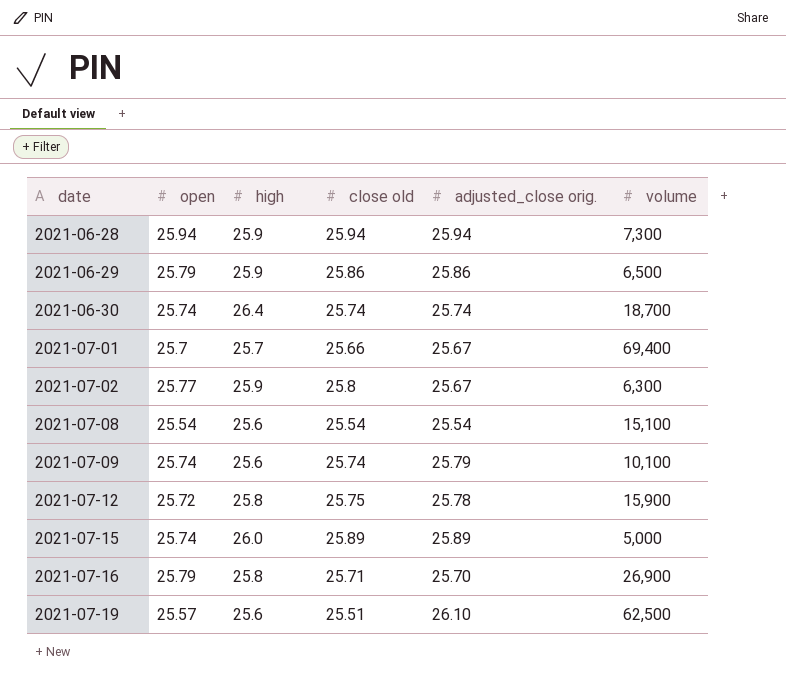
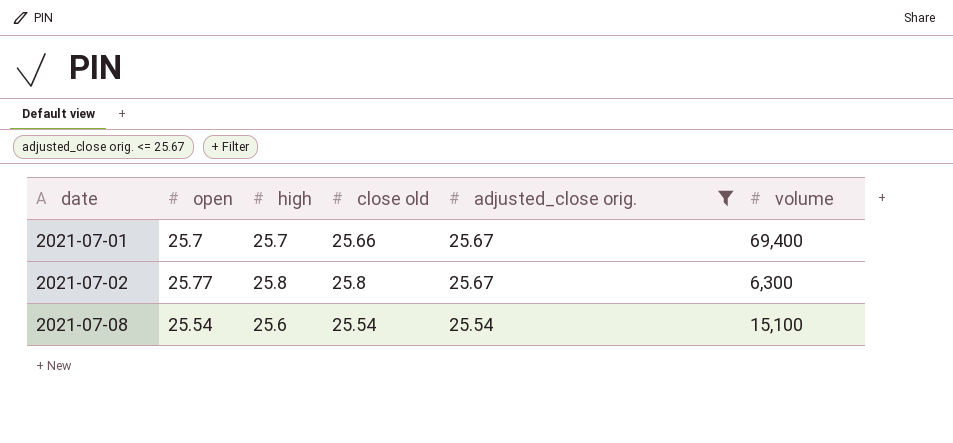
filter: none -> adjusted_close orig. <= 25.67
2021-07-02 | high: 25.9 -> 25.8

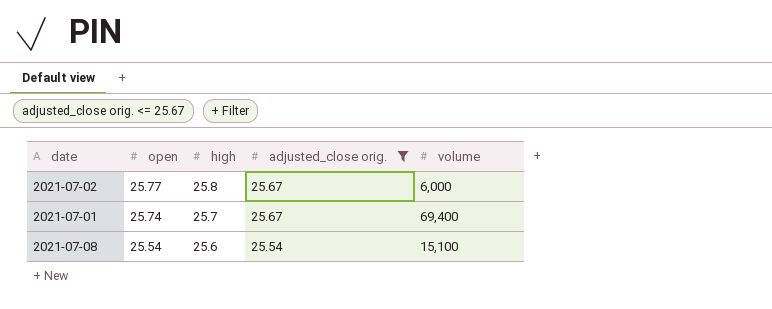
row order: date ascending -> open descending
column close old | position: 4 -> none
2021-07-02 | volume: 6,300 -> 6,000
2021-07-01 | open: 25.7 -> 25.74

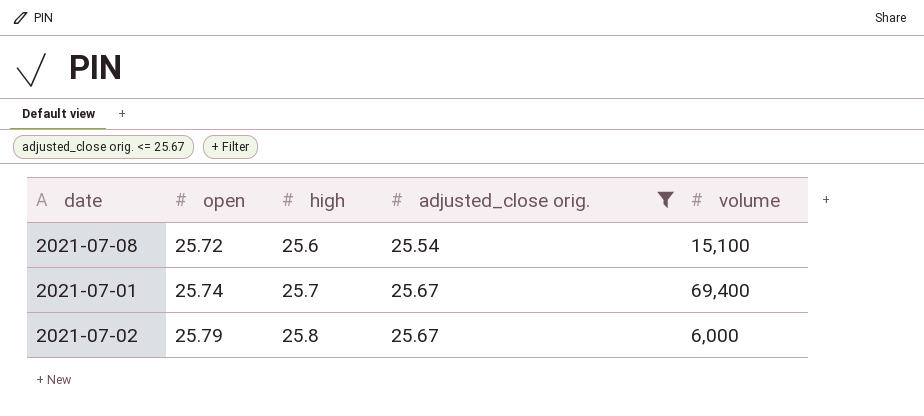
row order: open descending -> open ascending
2021-07-08 | open: 25.54 -> 25.72
2021-07-02 | open: 25.77 -> 25.79

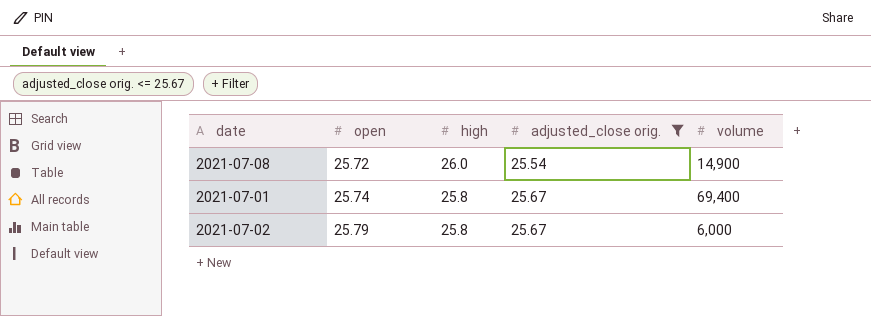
2021-07-08 | high: 25.6 -> 26.0
2021-07-08 | volume: 15,100 -> 14,900
2021-07-01 | high: 25.7 -> 25.8

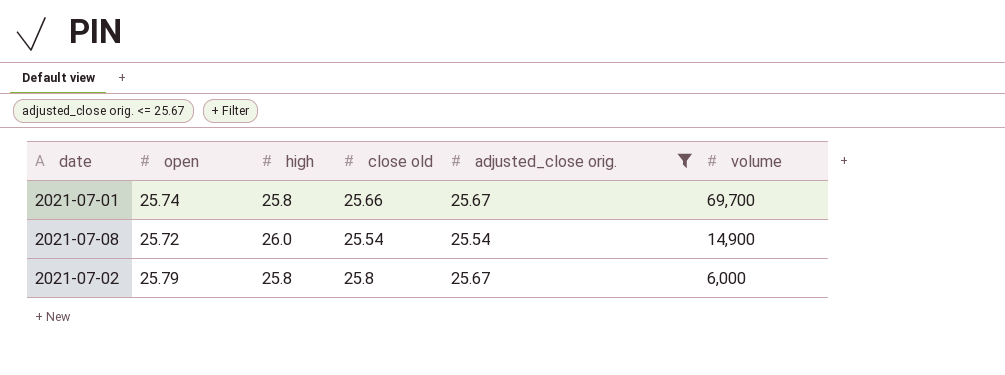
row order: open ascending -> volume descending
column close old | position: none -> 4
2021-07-01 | volume: 69,400 -> 69,700

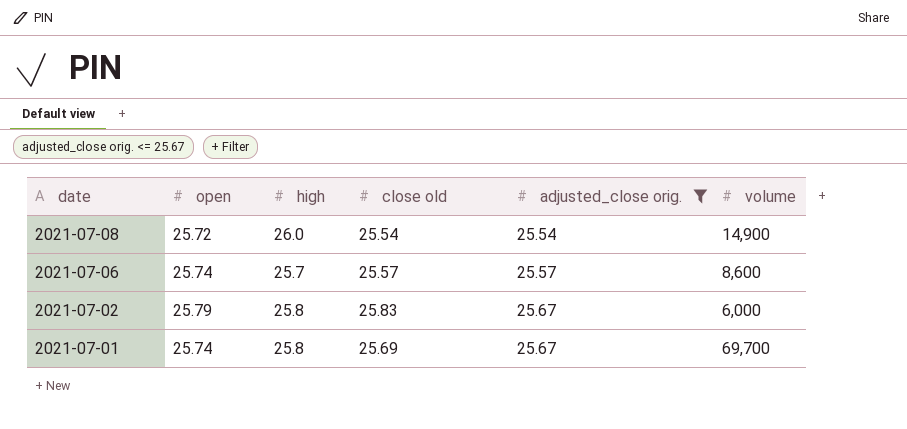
row order: volume descending -> date descending
row 2021-07-06: none -> 25.74 | 25.7 | 25.57 | 25.57 | 8,600
2021-07-02 | close old: 25.8 -> 25.83
2021-07-01 | close old: 25.66 -> 25.69

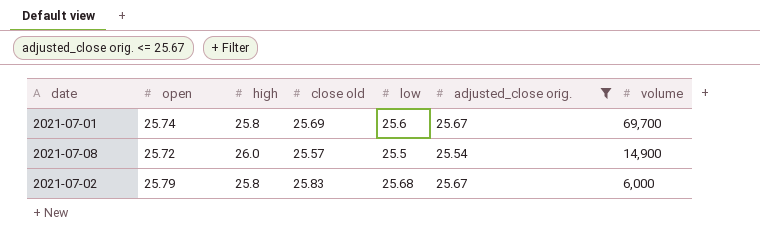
row order: date descending -> volume descending
column low | position: none -> 5
row 2021-07-06: 25.74 | 25.7 | 25.57 | 25.57 | 8,600 -> none
2021-07-08 | close old: 25.54 -> 25.57

